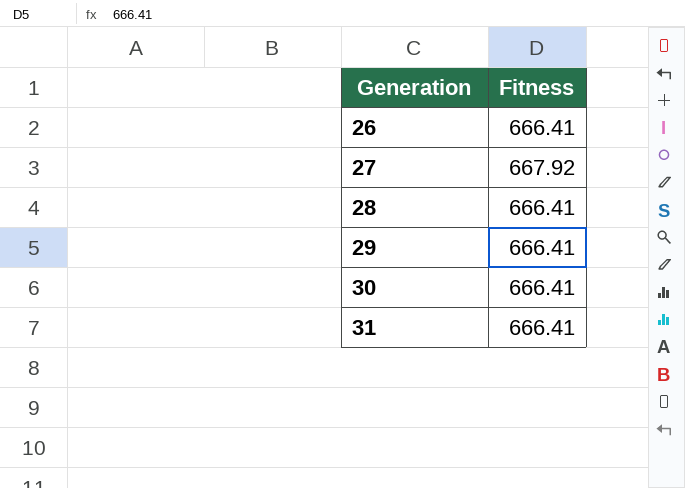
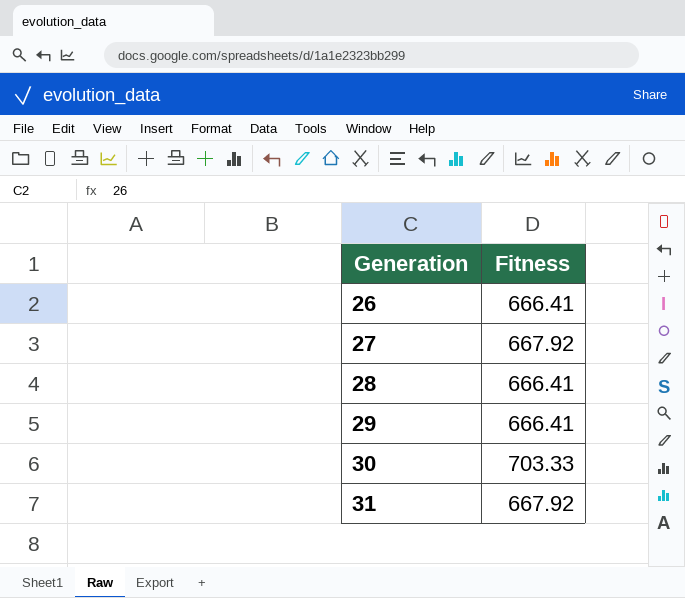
30 | Fitness: 666.41 -> 703.33
31 | Fitness: 666.41 -> 667.92

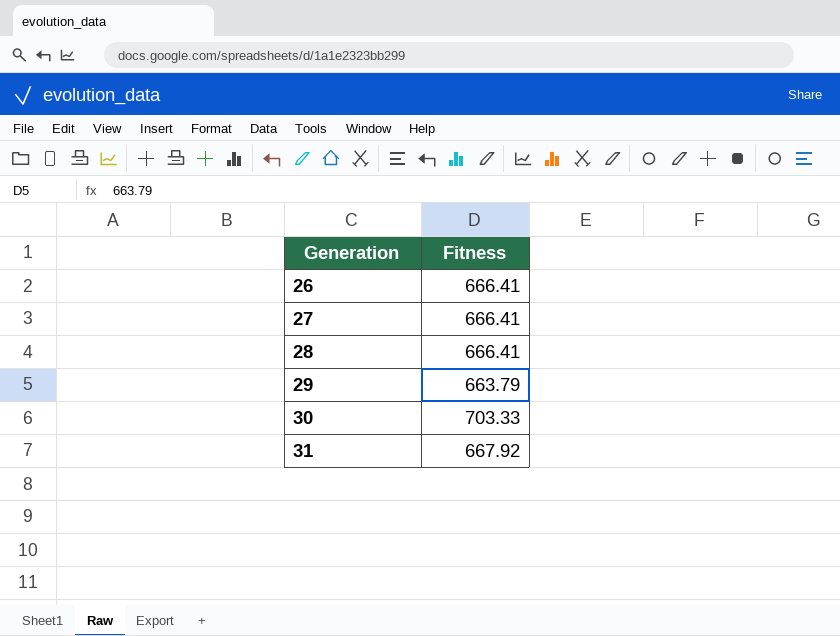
27 | Fitness: 667.92 -> 666.41
29 | Fitness: 666.41 -> 663.79

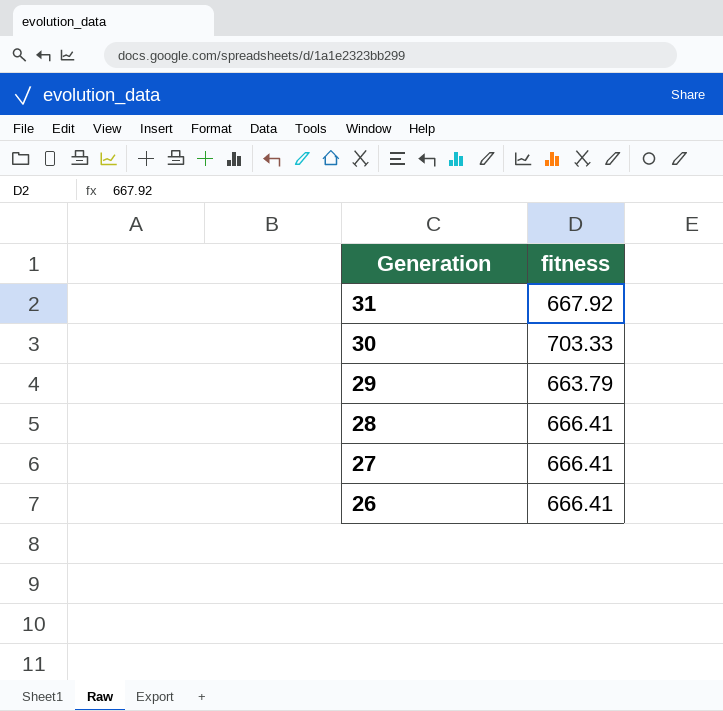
row order: Generation ascending -> Generation descending
column name: Fitness -> fitness

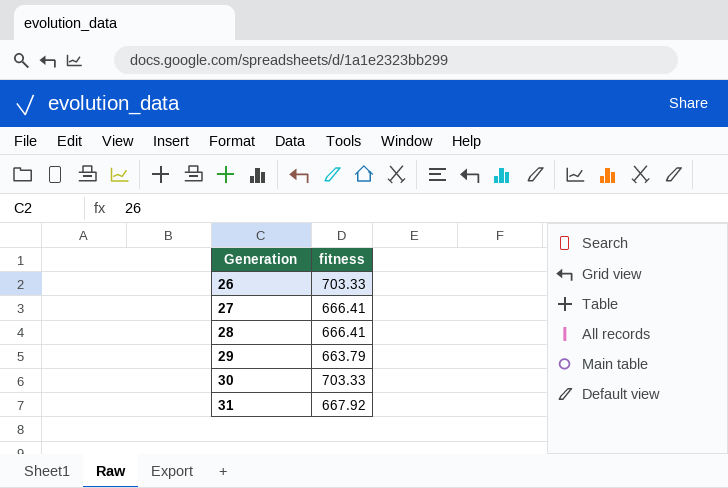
row order: Generation descending -> Generation ascending
26 | fitness: 666.41 -> 703.33

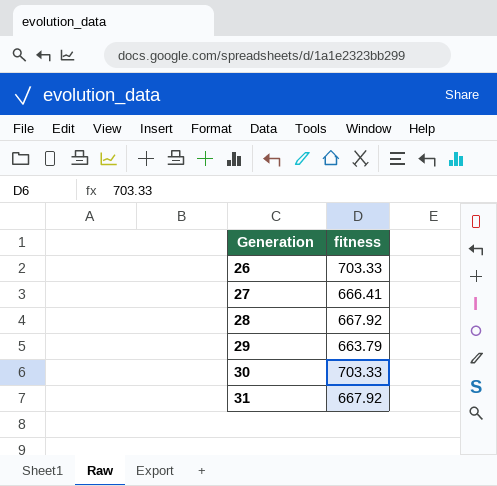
28 | fitness: 666.41 -> 667.92

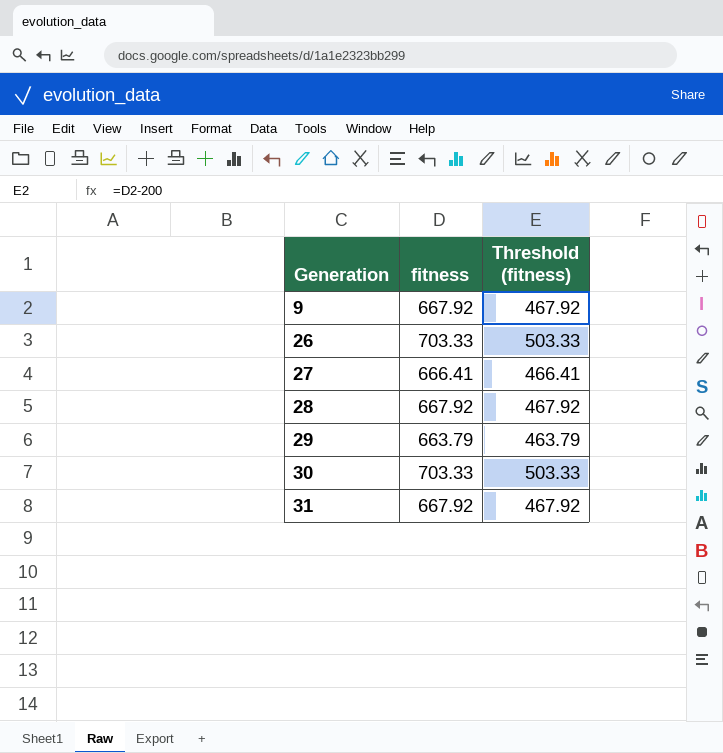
column Threshold (fitness) | formula: none -> [fitness] - 200
row 9: none -> 667.92 | 467.92

